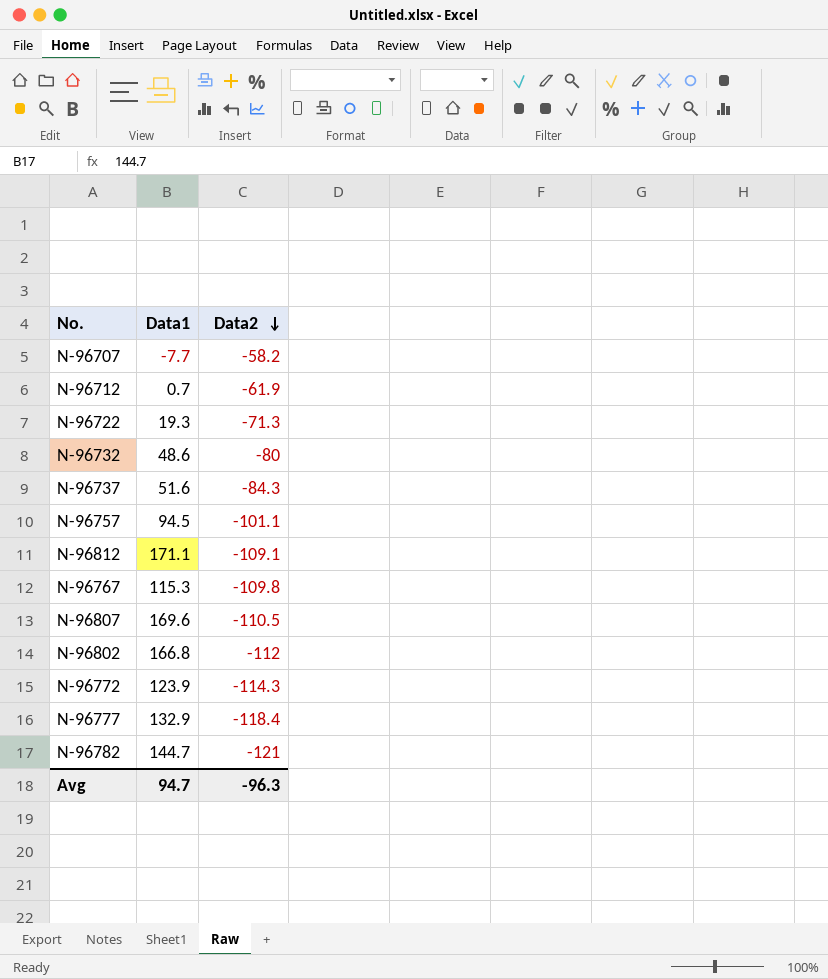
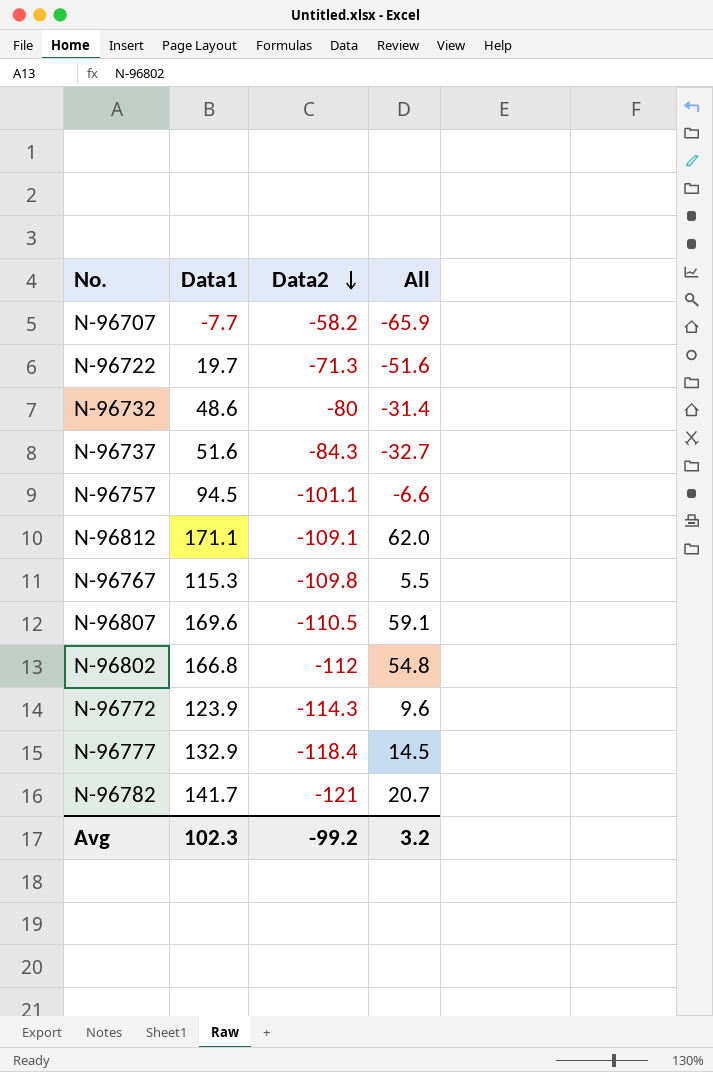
column All | formula: none -> [Data1] + [Data2]
row N-96712: 0.7 | -61.9 -> none
N-96722 | Data1: 19.3 -> 19.7
N-96782 | Data1: 144.7 -> 141.7
Avg | Data1: 94.7 -> 102.3
Avg | Data2: -96.3 -> -99.2

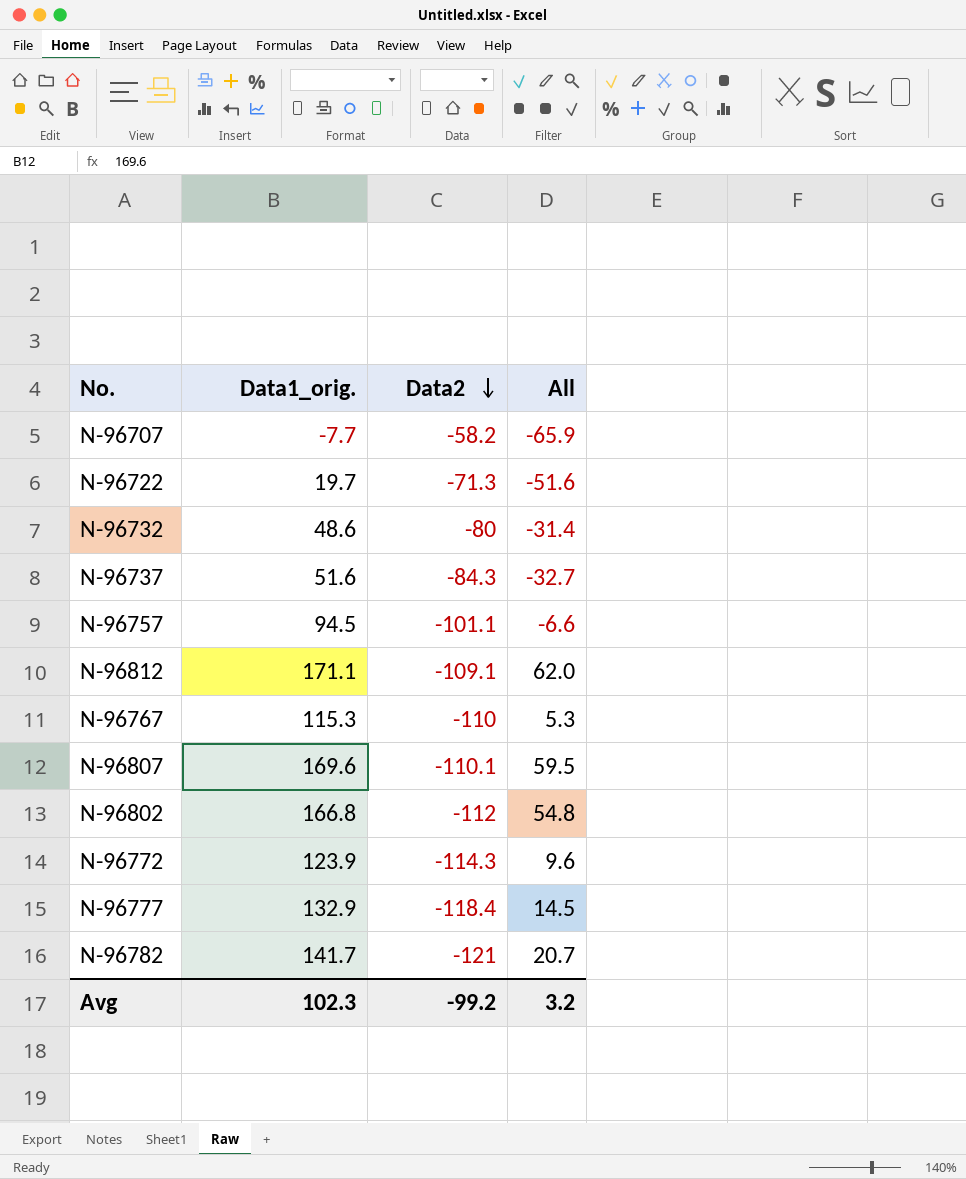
column name: Data1 -> Data1_orig.
N-96767 | Data2: -109.8 -> -110
N-96767 | All: 5.5 -> 5.3
N-96807 | Data2: -110.5 -> -110.1
N-96807 | All: 59.1 -> 59.5

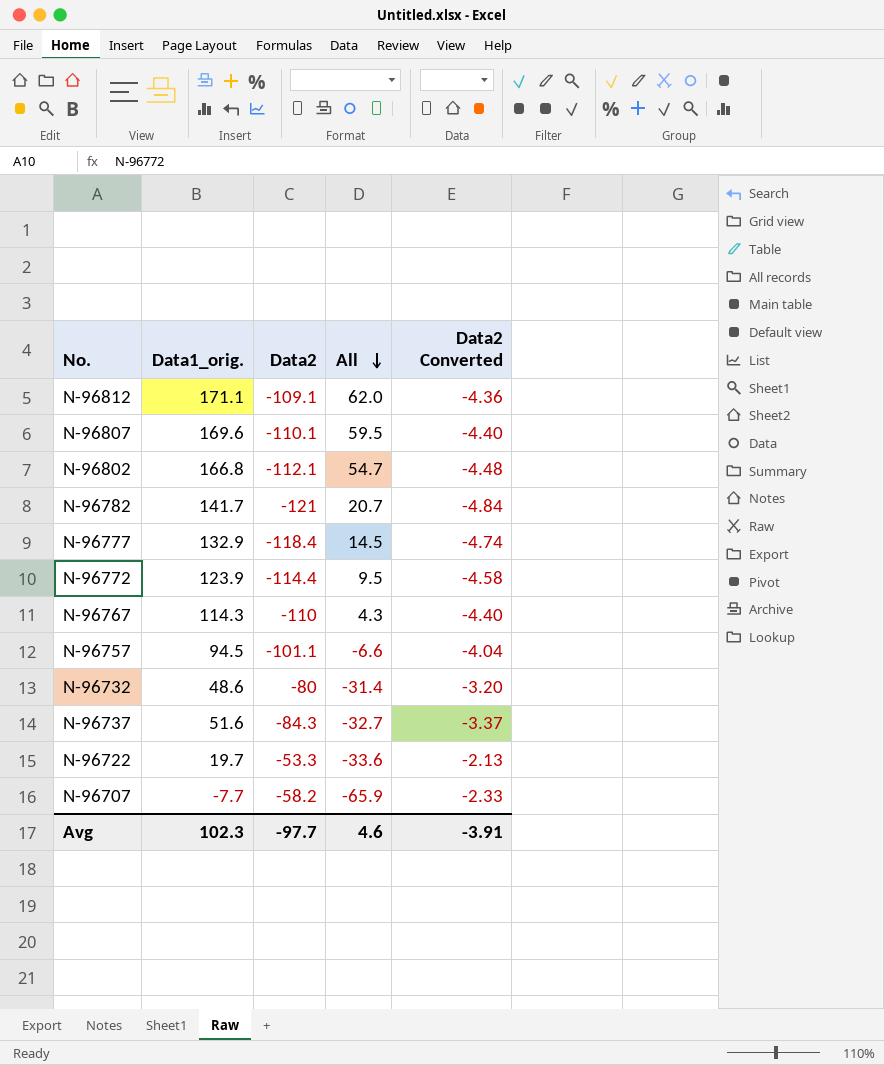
row order: Data2 descending -> All descending
column Data2 Converted | formula: none -> [Data2] * 0.04
N-96802 | Data2: -112 -> -112.1
N-96802 | All: 54.8 -> 54.7
N-96772 | Data2: -114.3 -> -114.4
N-96772 | All: 9.6 -> 9.5
N-96767 | Data1_orig.: 115.3 -> 114.3
N-96767 | All: 5.3 -> 4.3
N-96722 | Data2: -71.3 -> -53.3
N-96722 | All: -51.6 -> -33.6
Avg | Data2: -99.2 -> -97.7
Avg | All: 3.2 -> 4.6

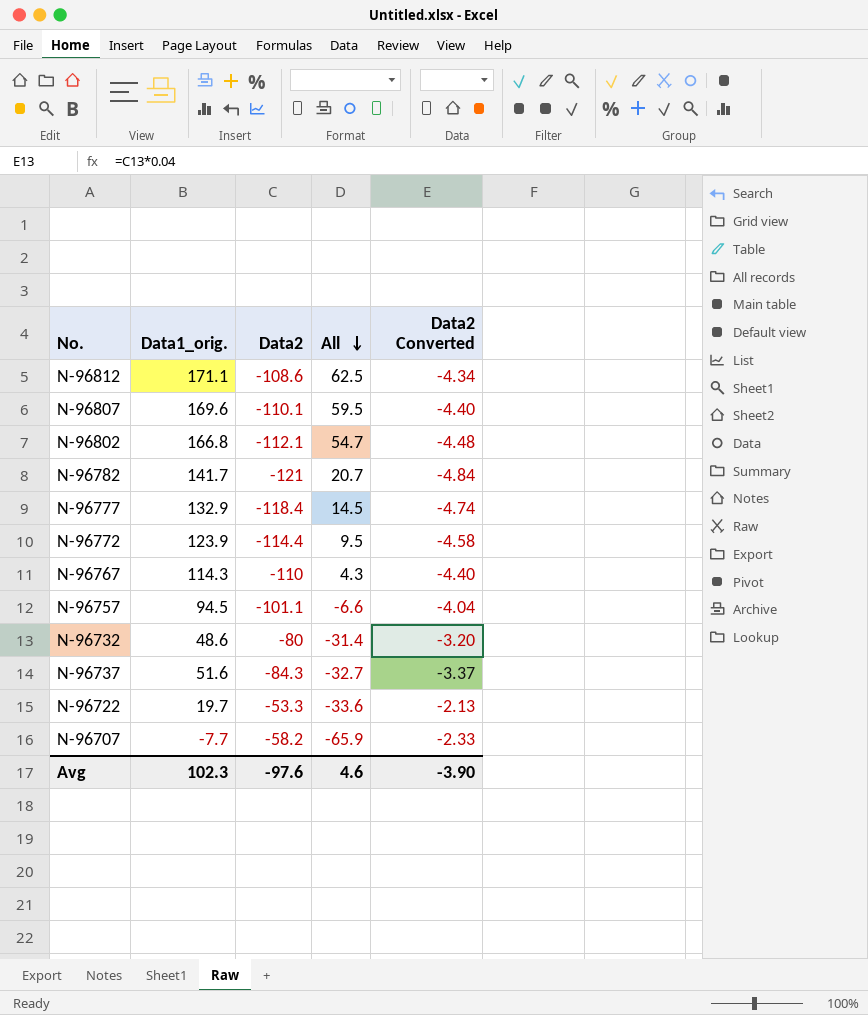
N-96812 | Data2: -109.1 -> -108.6
N-96812 | All: 62.0 -> 62.5
N-96812 | Data2 Converted: -4.36 -> -4.34
Avg | Data2: -97.7 -> -97.6
Avg | Data2 Converted: -3.91 -> -3.90

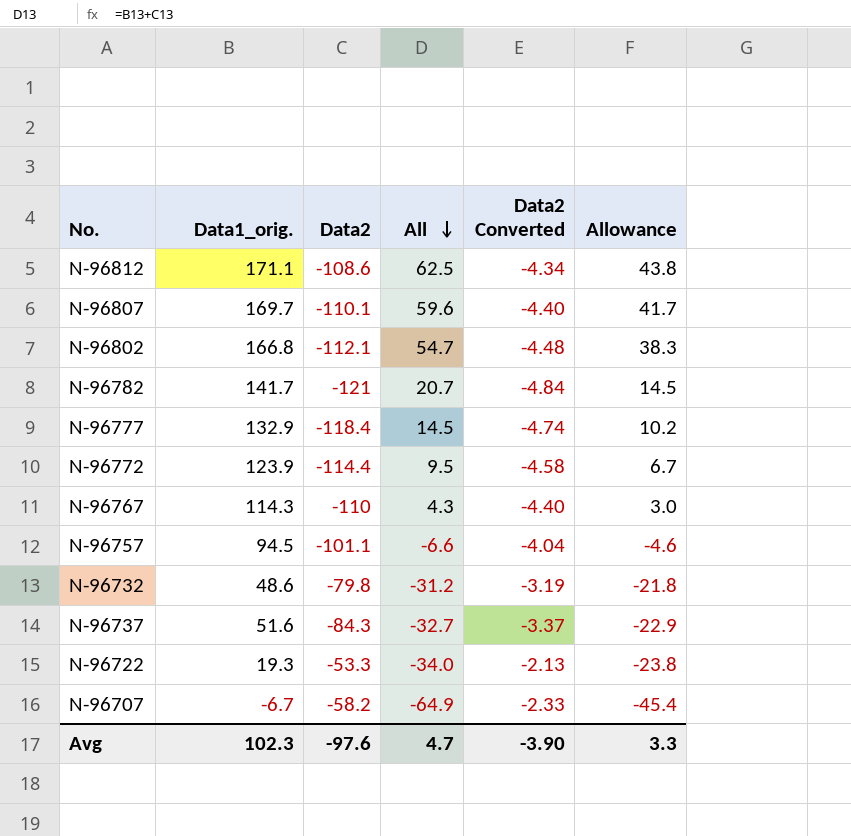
column Allowance | formula: none -> [All] * 0.7
N-96807 | Data1_orig.: 169.6 -> 169.7
N-96807 | All: 59.5 -> 59.6
N-96732 | Data2: -80 -> -79.8
N-96732 | All: -31.4 -> -31.2
N-96732 | Data2 Converted: -3.20 -> -3.19
N-96722 | Data1_orig.: 19.7 -> 19.3
N-96722 | All: -33.6 -> -34.0
N-96707 | Data1_orig.: -7.7 -> -6.7
N-96707 | All: -65.9 -> -64.9
Avg | All: 4.6 -> 4.7

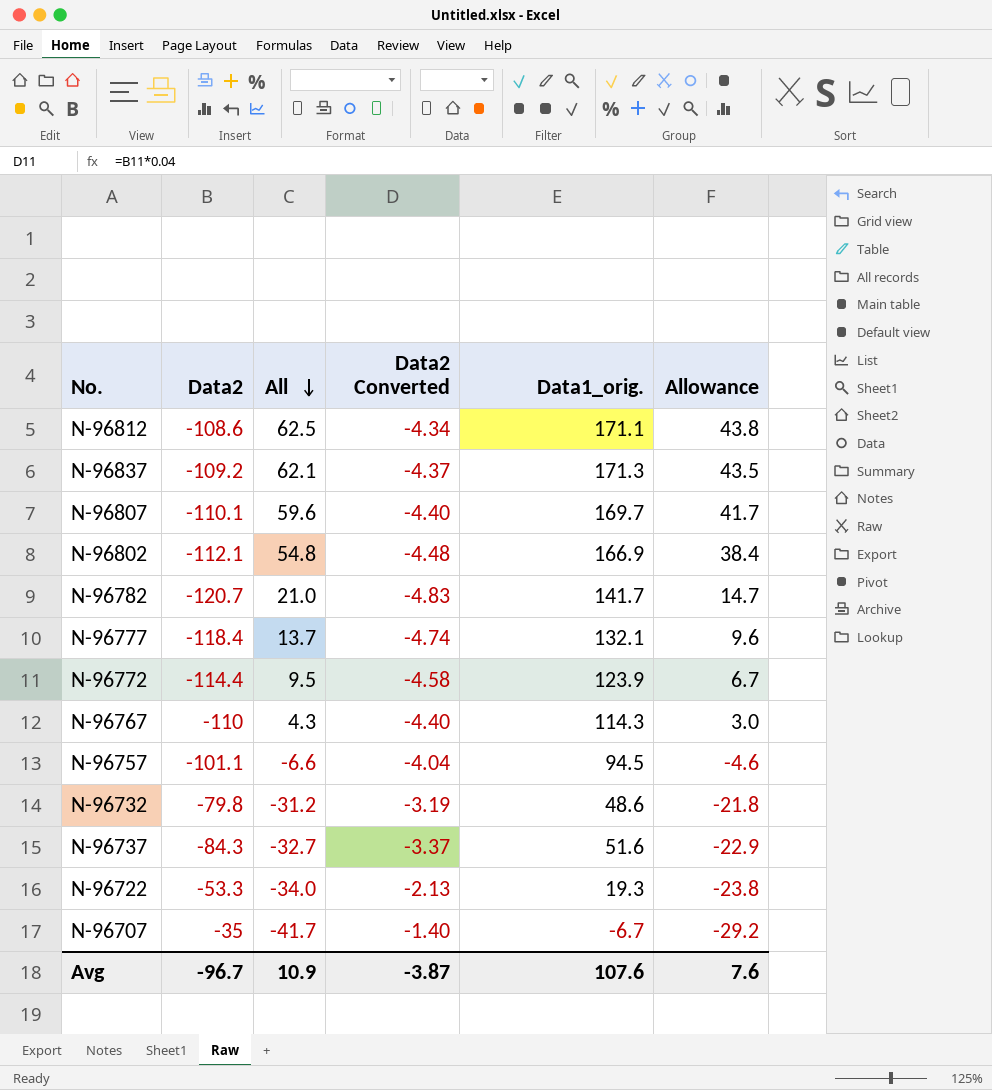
column Data1_orig. | position: 2 -> 5
row N-96837: none -> -109.2 | 62.1 | -4.37 | 171.3 | 43.5
N-96802 | All: 54.7 -> 54.8
N-96802 | Data1_orig.: 166.8 -> 166.9
N-96802 | Allowance: 38.3 -> 38.4
N-96782 | Data2: -121 -> -120.7
N-96782 | All: 20.7 -> 21.0
N-96782 | Data2 Converted: -4.84 -> -4.83
N-96782 | Allowance: 14.5 -> 14.7
N-96777 | All: 14.5 -> 13.7
N-96777 | Data1_orig.: 132.9 -> 132.1
N-96777 | Allowance: 10.2 -> 9.6
N-96707 | Data2: -58.2 -> -35
N-96707 | All: -64.9 -> -41.7
N-96707 | Data2 Converted: -2.33 -> -1.40
N-96707 | Allowance: -45.4 -> -29.2
Avg | Data2: -97.6 -> -96.7
Avg | All: 4.7 -> 10.9
Avg | Data2 Converted: -3.90 -> -3.87
Avg | Data1_orig.: 102.3 -> 107.6
Avg | Allowance: 3.3 -> 7.6

